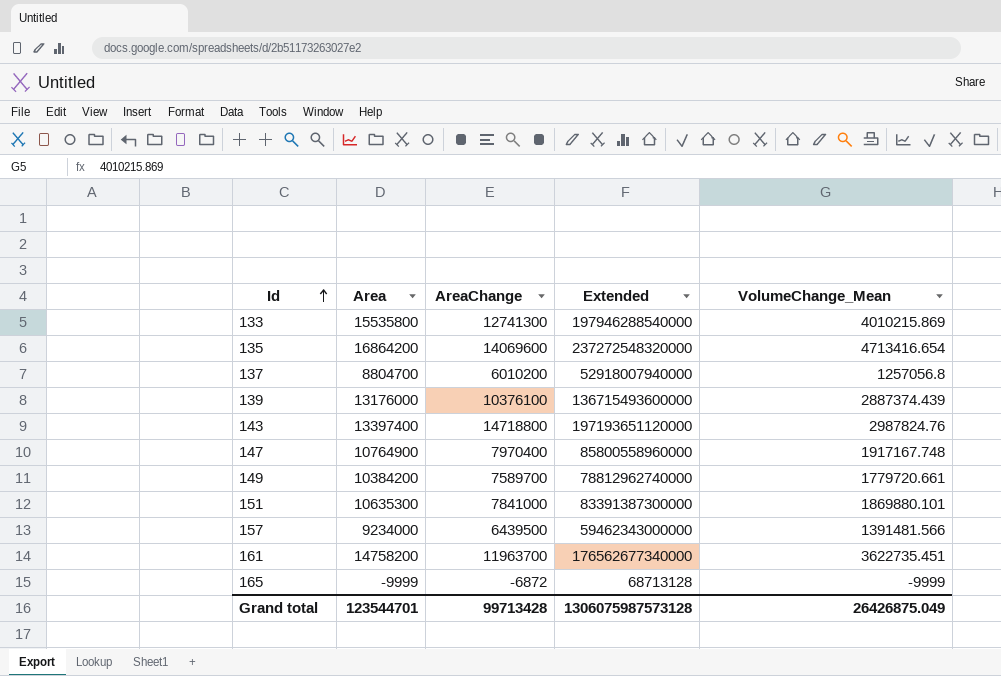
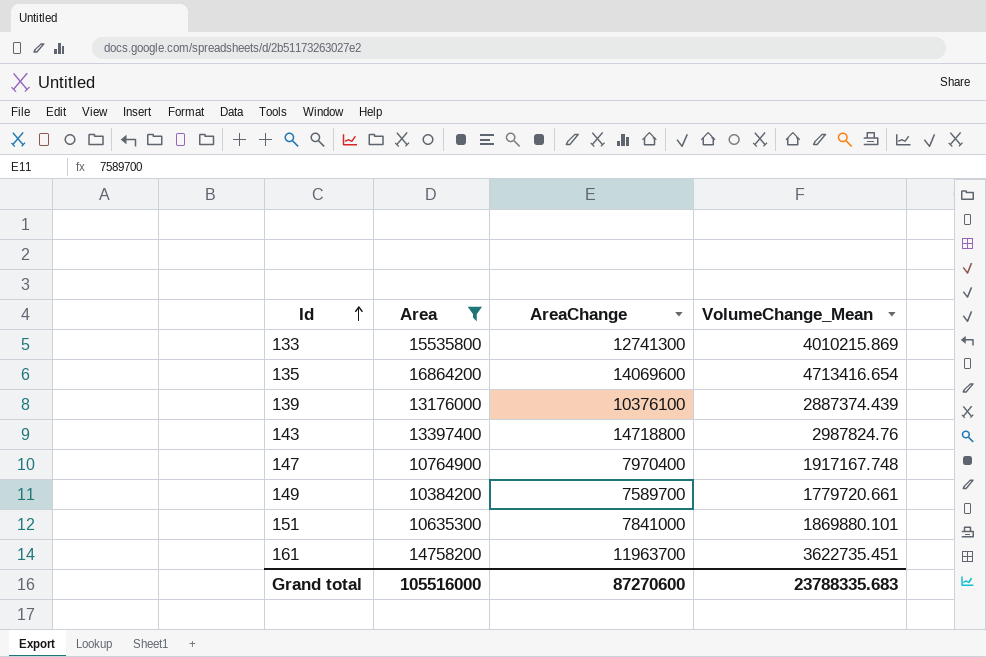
filter: none -> Area >= 10384200
column Extended | formula: [Area] * [AreaChange] -> none
Grand total | Area: 123544701 -> 105516000
Grand total | AreaChange: 99713428 -> 87270600
Grand total | VolumeChange_Mean: 26426875.049 -> 23788335.683

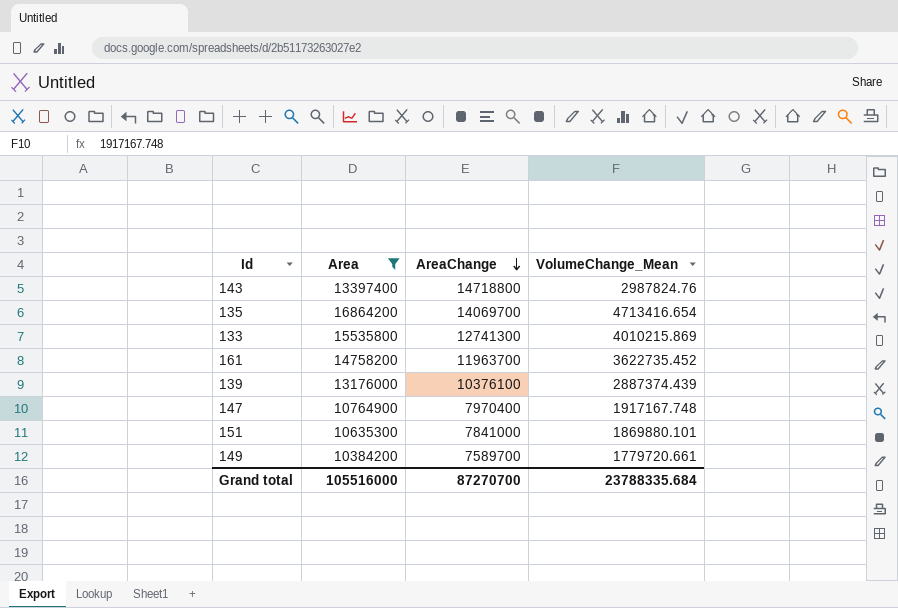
row order: Id ascending -> AreaChange descending
135 | AreaChange: 14069600 -> 14069700
161 | VolumeChange_Mean: 3622735.451 -> 3622735.452
Grand total | AreaChange: 87270600 -> 87270700
Grand total | VolumeChange_Mean: 23788335.683 -> 23788335.684

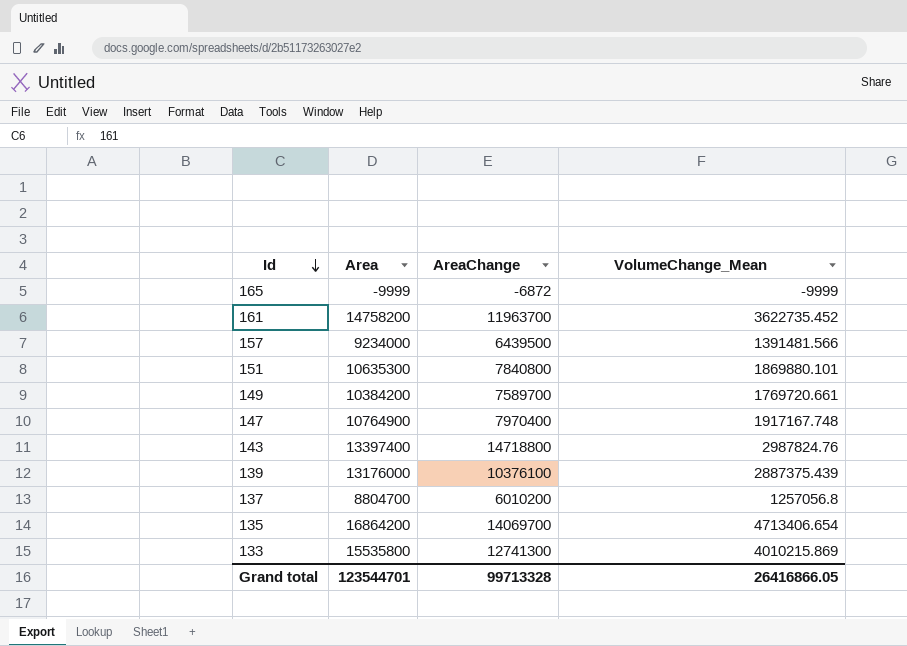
filter: Area >= 10384200 -> none
row order: AreaChange descending -> Id descending
151 | AreaChange: 7841000 -> 7840800
149 | VolumeChange_Mean: 1779720.661 -> 1769720.661
139 | VolumeChange_Mean: 2887374.439 -> 2887375.439
135 | VolumeChange_Mean: 4713416.654 -> 4713406.654
Grand total | Area: 105516000 -> 123544701
Grand total | AreaChange: 87270700 -> 99713328
Grand total | VolumeChange_Mean: 23788335.684 -> 26416866.05

